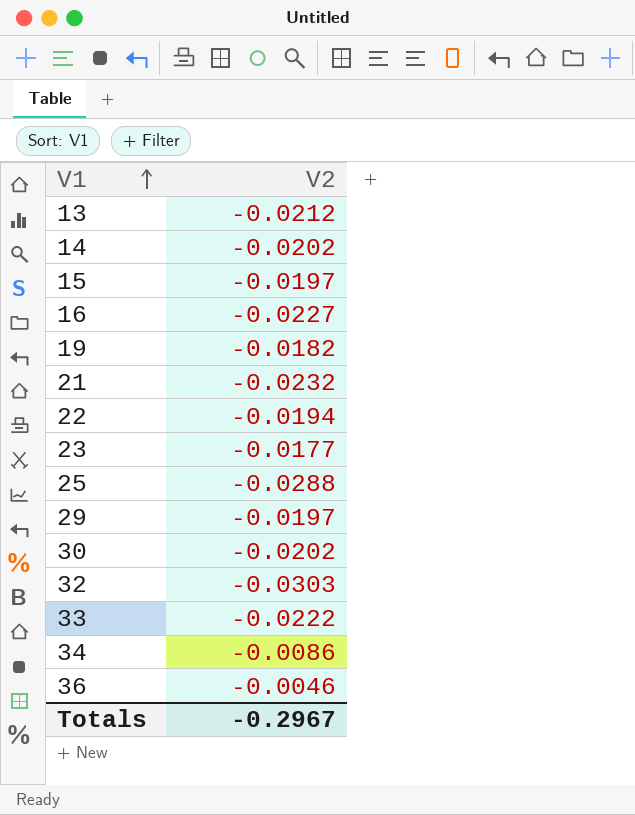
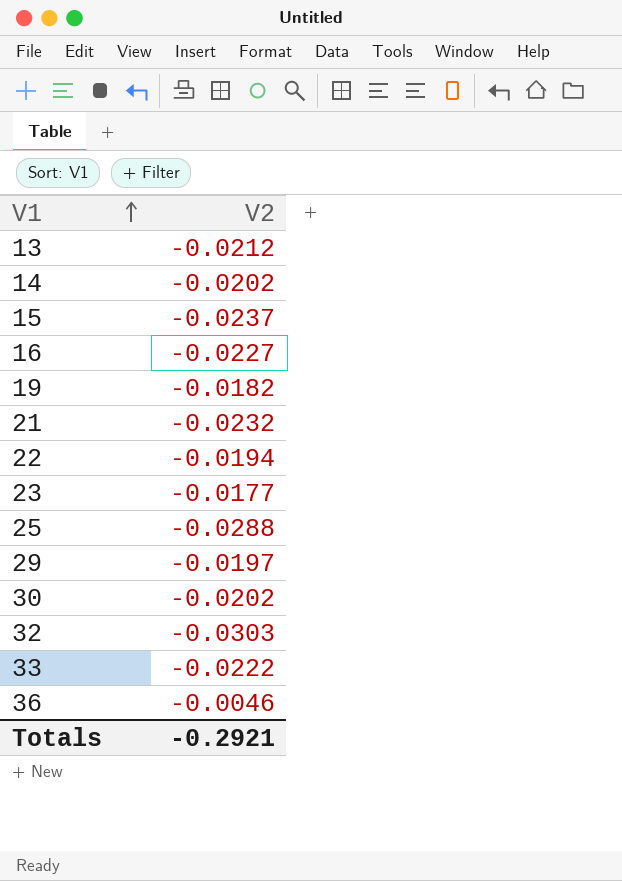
row 34: -0.0086 -> none
15 | V2: -0.0197 -> -0.0237
Totals | V2: -0.2967 -> -0.2921

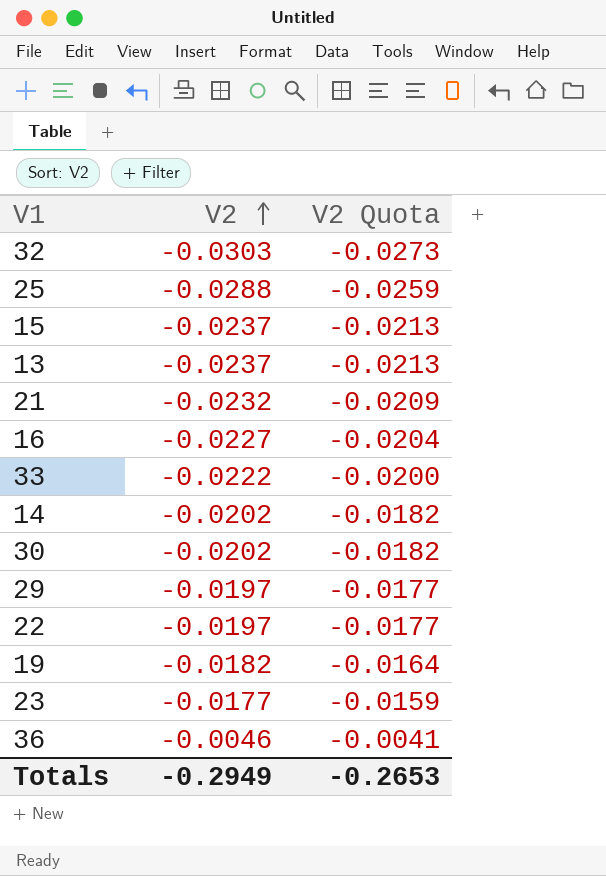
row order: V1 ascending -> V2 ascending
column V2 Quota | formula: none -> [V2] * 0.9
13 | V2: -0.0212 -> -0.0237
22 | V2: -0.0194 -> -0.0197
Totals | V2: -0.2921 -> -0.2949

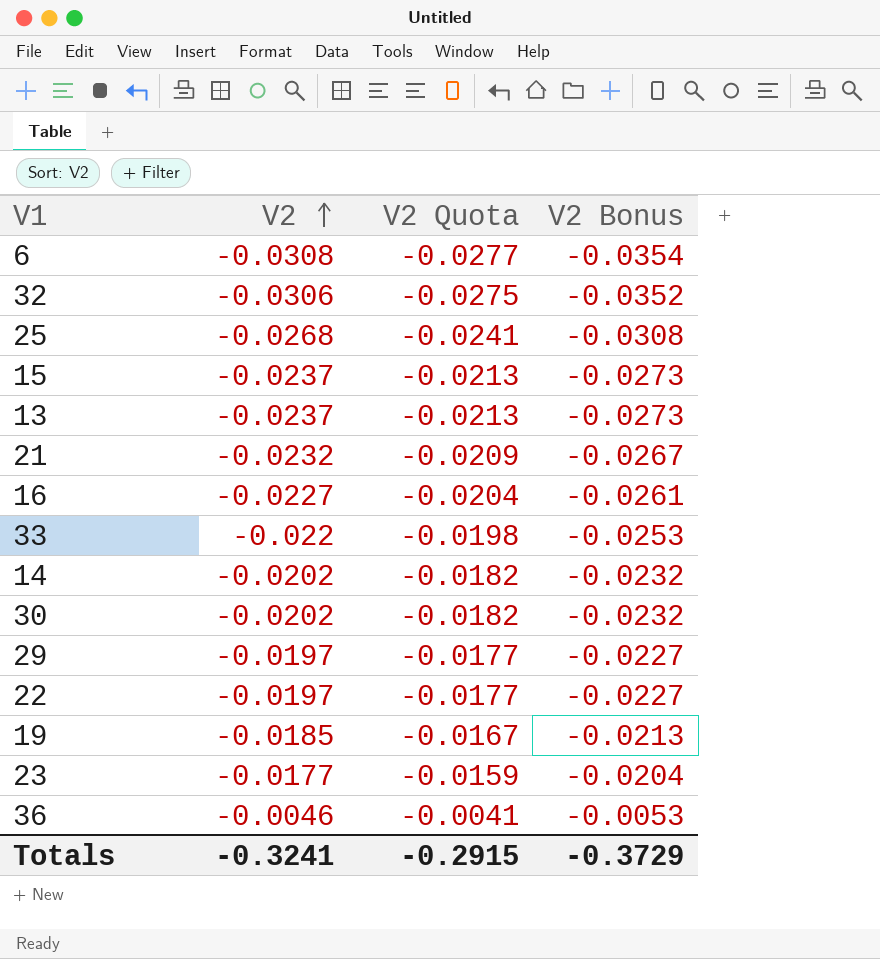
column V2 Bonus | formula: none -> [V2] * 1.15
row 6: none -> -0.0308 | -0.0277 | -0.0354
32 | V2: -0.0303 -> -0.0306
32 | V2 Quota: -0.0273 -> -0.0275
25 | V2: -0.0288 -> -0.0268
25 | V2 Quota: -0.0259 -> -0.0241
33 | V2: -0.0222 -> -0.022
33 | V2 Quota: -0.0200 -> -0.0198
19 | V2: -0.0182 -> -0.0185
19 | V2 Quota: -0.0164 -> -0.0167
Totals | V2: -0.2949 -> -0.3241
Totals | V2 Quota: -0.2653 -> -0.2915

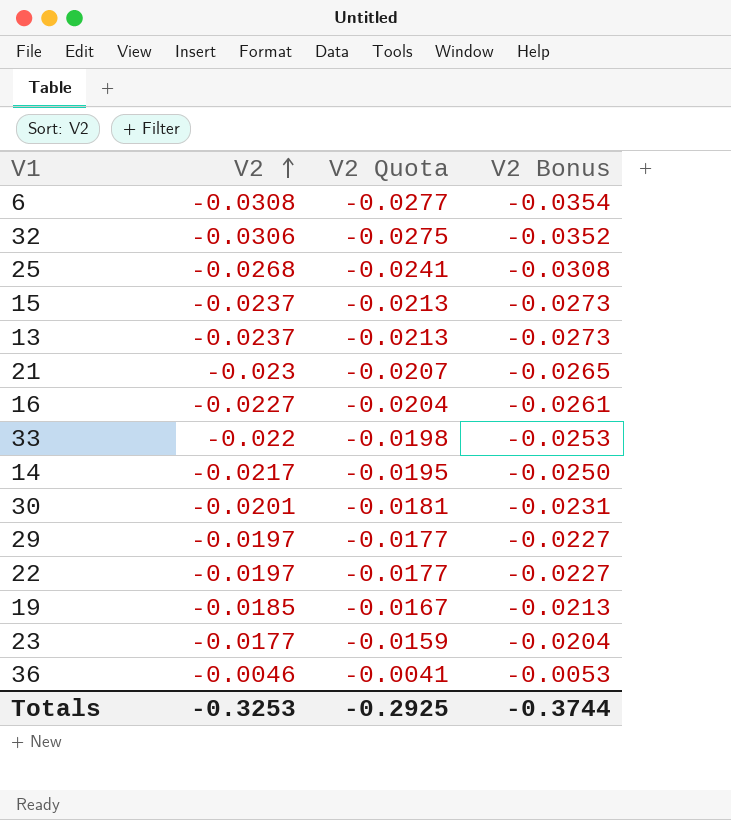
21 | V2: -0.0232 -> -0.023
21 | V2 Quota: -0.0209 -> -0.0207
21 | V2 Bonus: -0.0267 -> -0.0265
14 | V2: -0.0202 -> -0.0217
14 | V2 Quota: -0.0182 -> -0.0195
14 | V2 Bonus: -0.0232 -> -0.0250
30 | V2: -0.0202 -> -0.0201
30 | V2 Quota: -0.0182 -> -0.0181
30 | V2 Bonus: -0.0232 -> -0.0231
Totals | V2: -0.3241 -> -0.3253
Totals | V2 Quota: -0.2915 -> -0.2925
Totals | V2 Bonus: -0.3729 -> -0.3744

